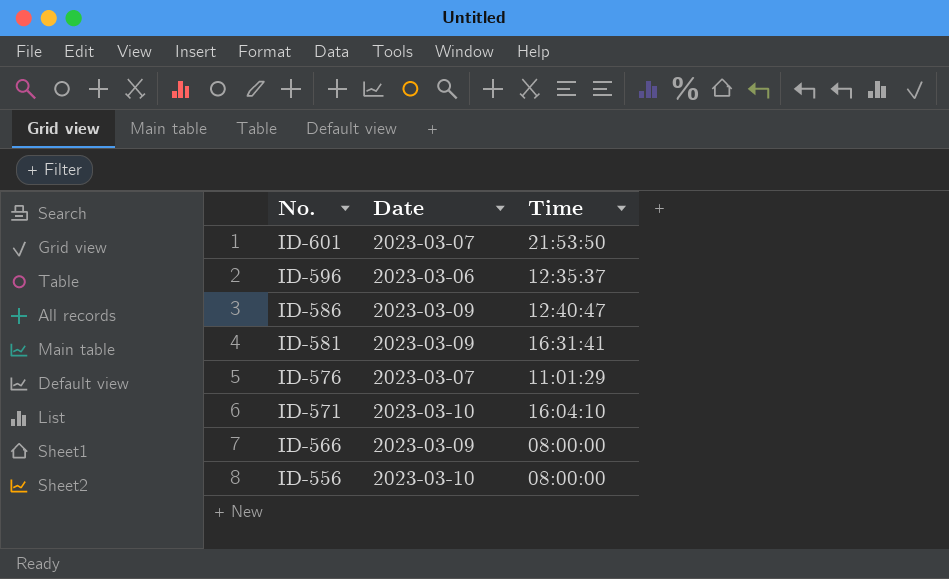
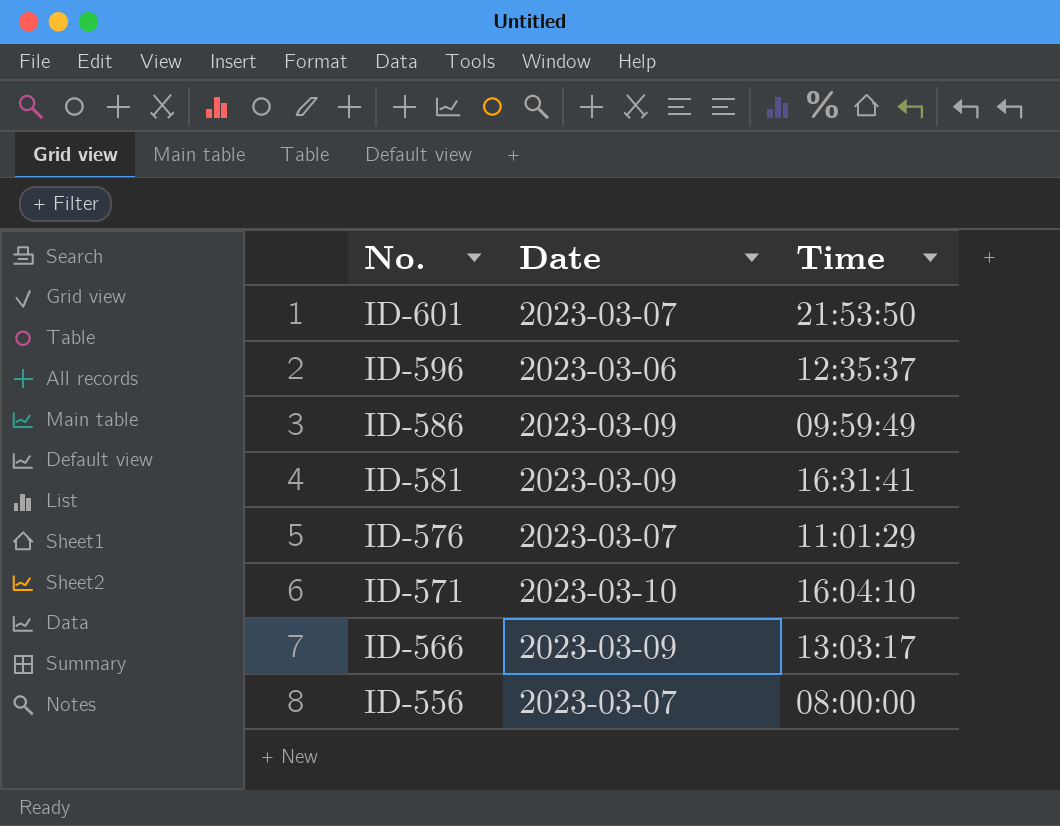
ID-586 | Time: 12:40:47 -> 09:59:49
ID-566 | Time: 08:00:00 -> 13:03:17
ID-556 | Date: 2023-03-10 -> 2023-03-07

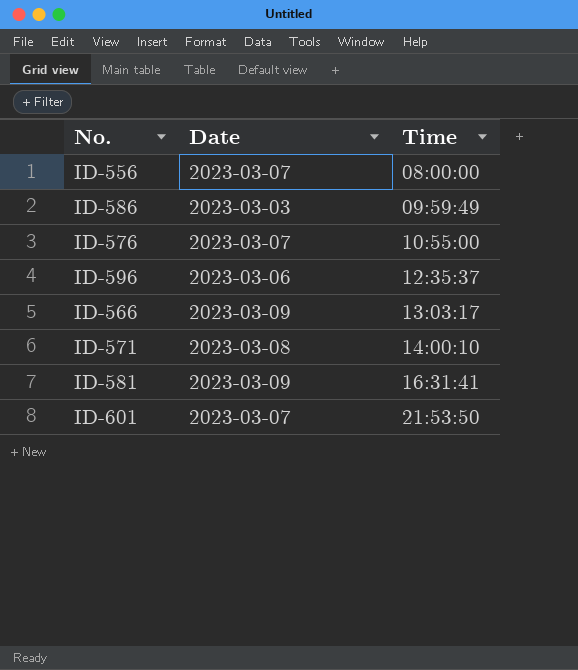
row order: No. descending -> Time ascending
ID-586 | Date: 2023-03-09 -> 2023-03-03
ID-576 | Time: 11:01:29 -> 10:55:00
ID-571 | Date: 2023-03-10 -> 2023-03-08
ID-571 | Time: 16:04:10 -> 14:00:10

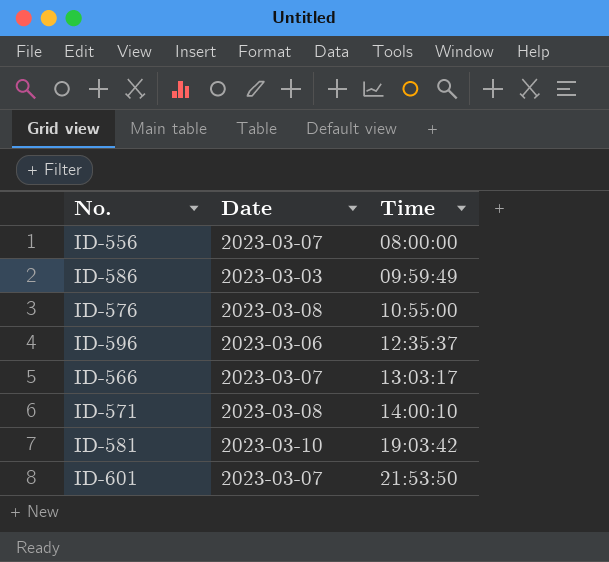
ID-576 | Date: 2023-03-07 -> 2023-03-08
ID-566 | Date: 2023-03-09 -> 2023-03-07
ID-581 | Date: 2023-03-09 -> 2023-03-10
ID-581 | Time: 16:31:41 -> 19:03:42

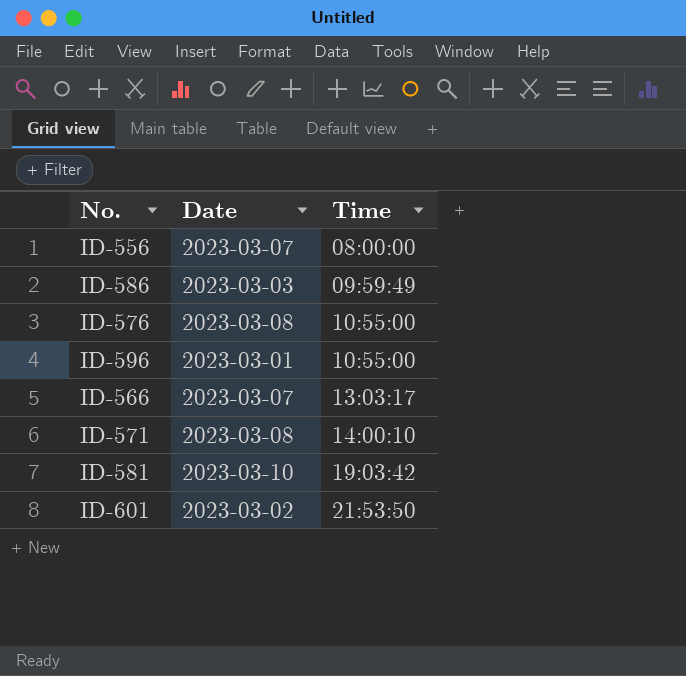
ID-596 | Date: 2023-03-06 -> 2023-03-01
ID-596 | Time: 12:35:37 -> 10:55:00
ID-601 | Date: 2023-03-07 -> 2023-03-02

